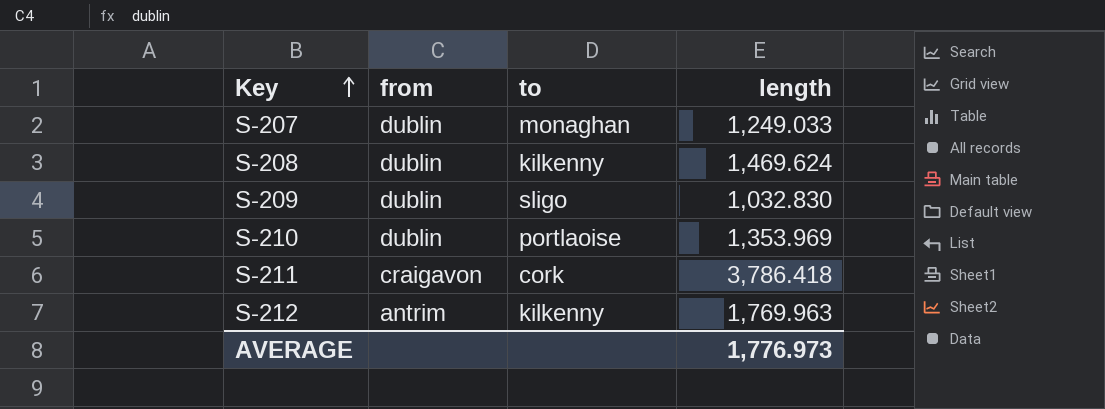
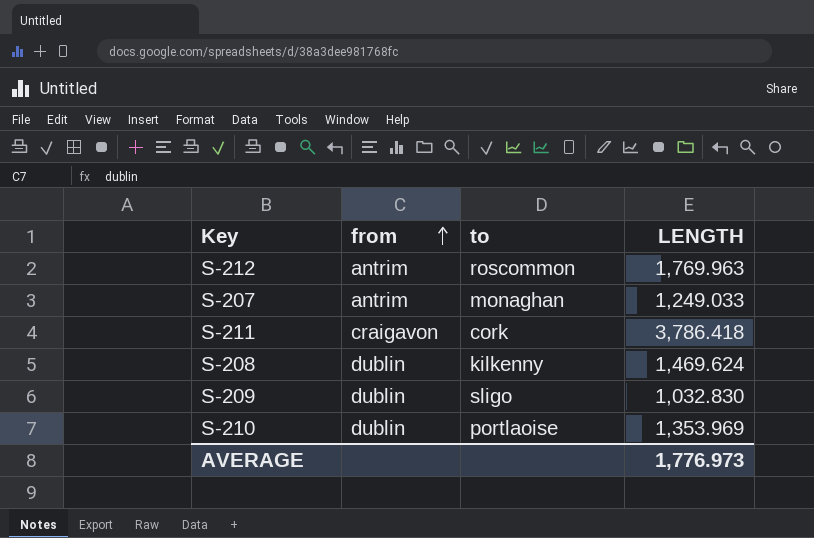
row order: Key ascending -> from ascending
column name: length -> LENGTH
S-212 | to: kilkenny -> roscommon
S-207 | from: dublin -> antrim

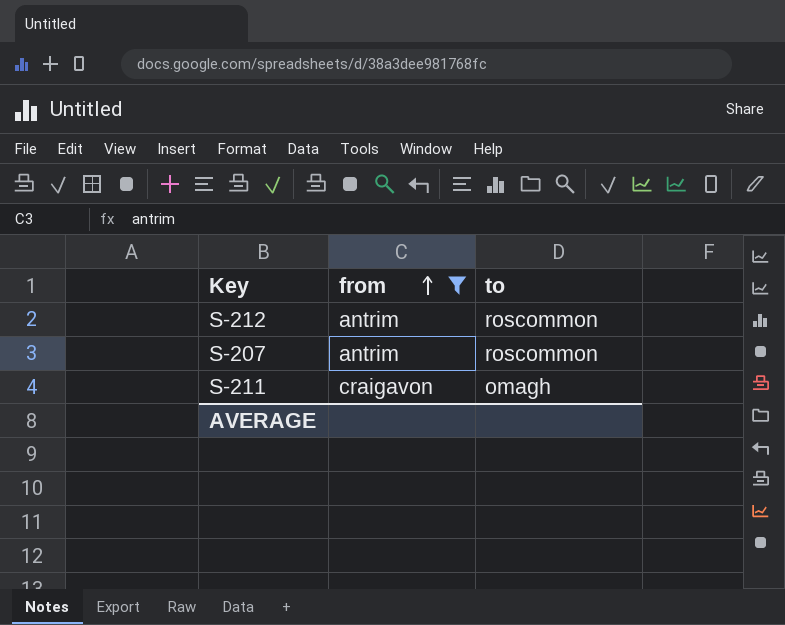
filter: none -> from != dublin
column LENGTH | position: 4 -> none
S-207 | to: monaghan -> roscommon
S-211 | to: cork -> omagh

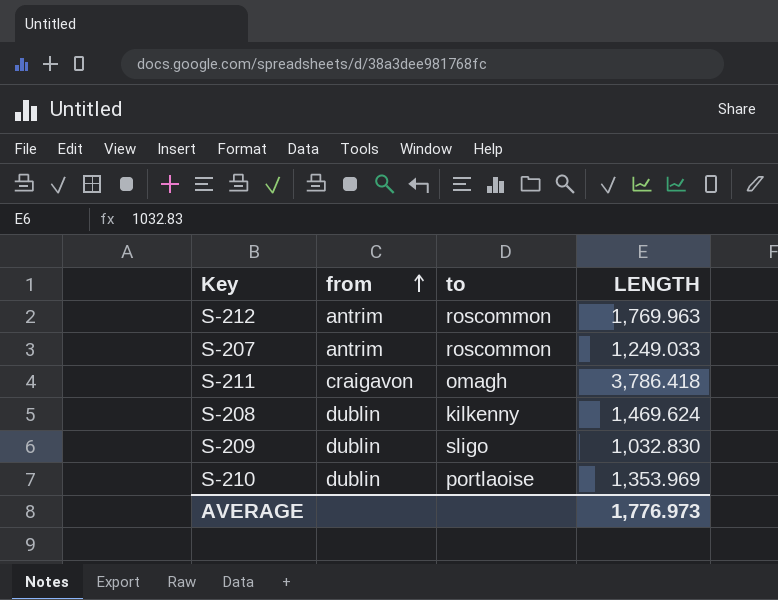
filter: from != dublin -> none
column LENGTH | position: none -> 4

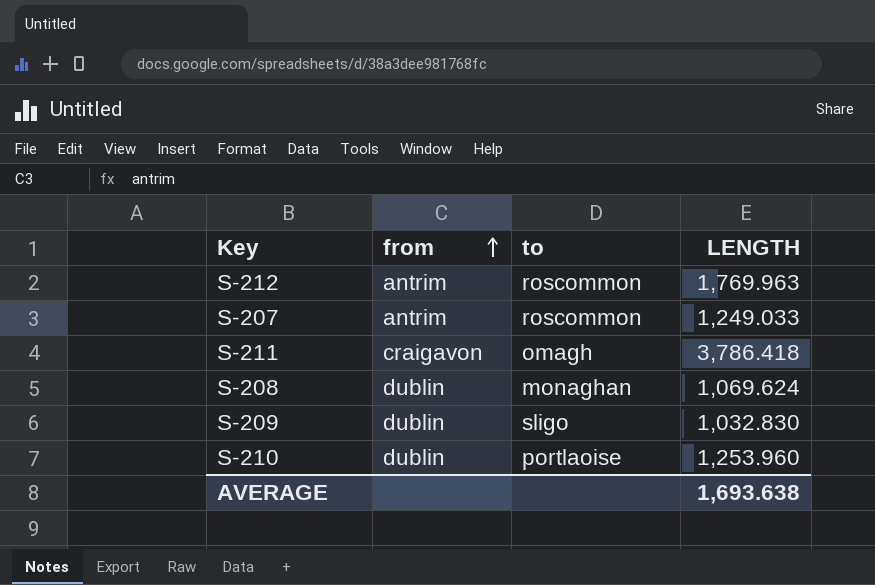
S-208 | to: kilkenny -> monaghan
S-208 | LENGTH: 1,469.624 -> 1,069.624
S-210 | LENGTH: 1,353.969 -> 1,253.960
AVERAGE | LENGTH: 1,776.973 -> 1,693.638

